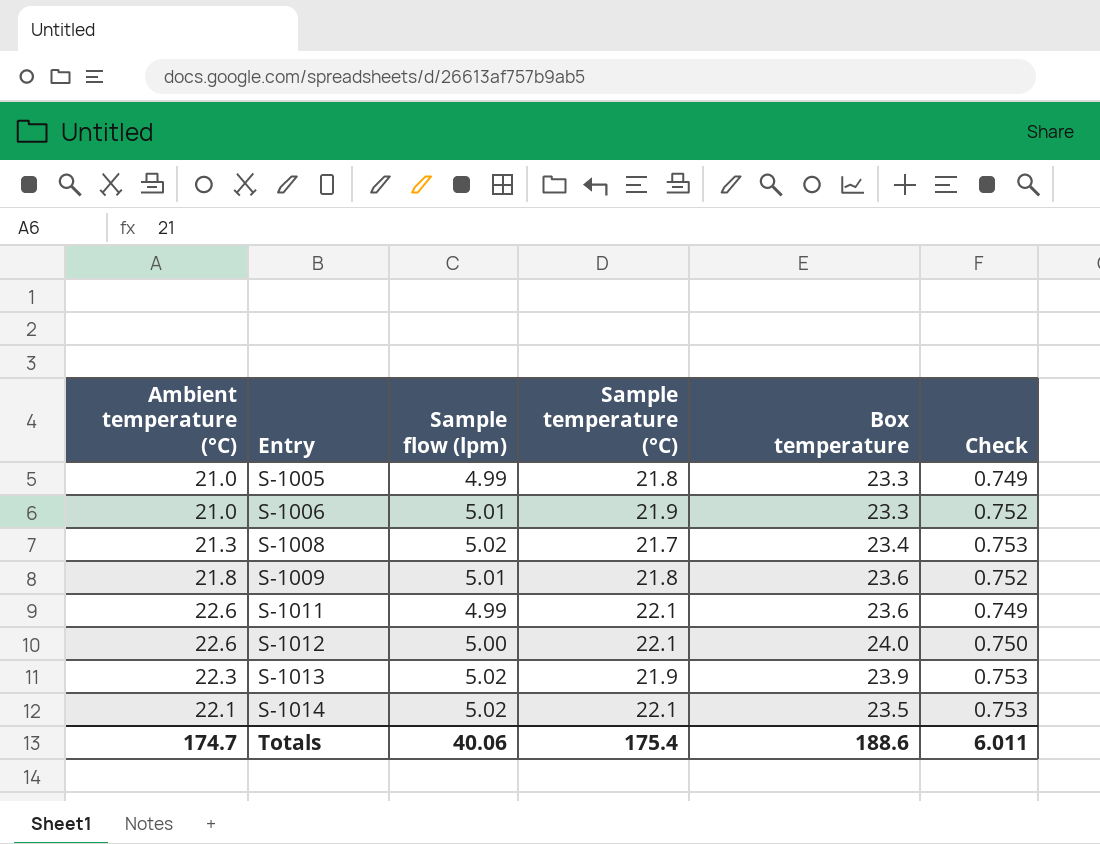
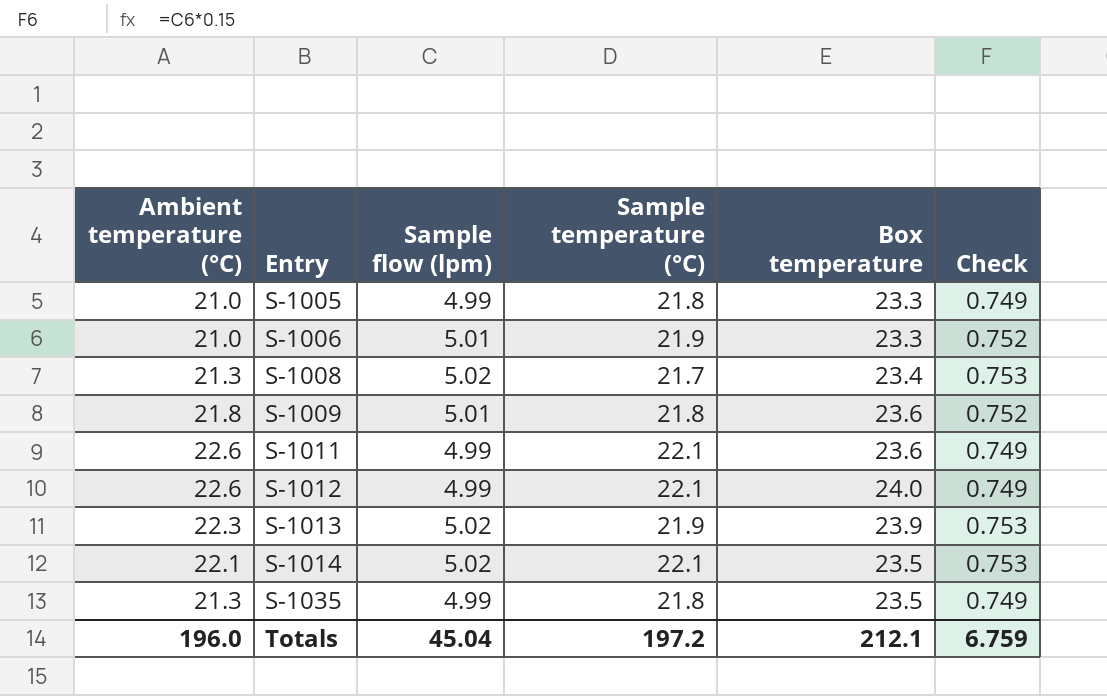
S-1012 | Sample flow (lpm): 5.00 -> 4.99
S-1012 | Check: 0.750 -> 0.749
row S-1035: none -> 21.3 | 4.99 | 21.8 | 23.5 | 0.749
Totals | Ambient temperature (°C): 174.7 -> 196.0
Totals | Sample flow (lpm): 40.06 -> 45.04
Totals | Sample temperature (°C): 175.4 -> 197.2
Totals | Box temperature: 188.6 -> 212.1
Totals | Check: 6.011 -> 6.759

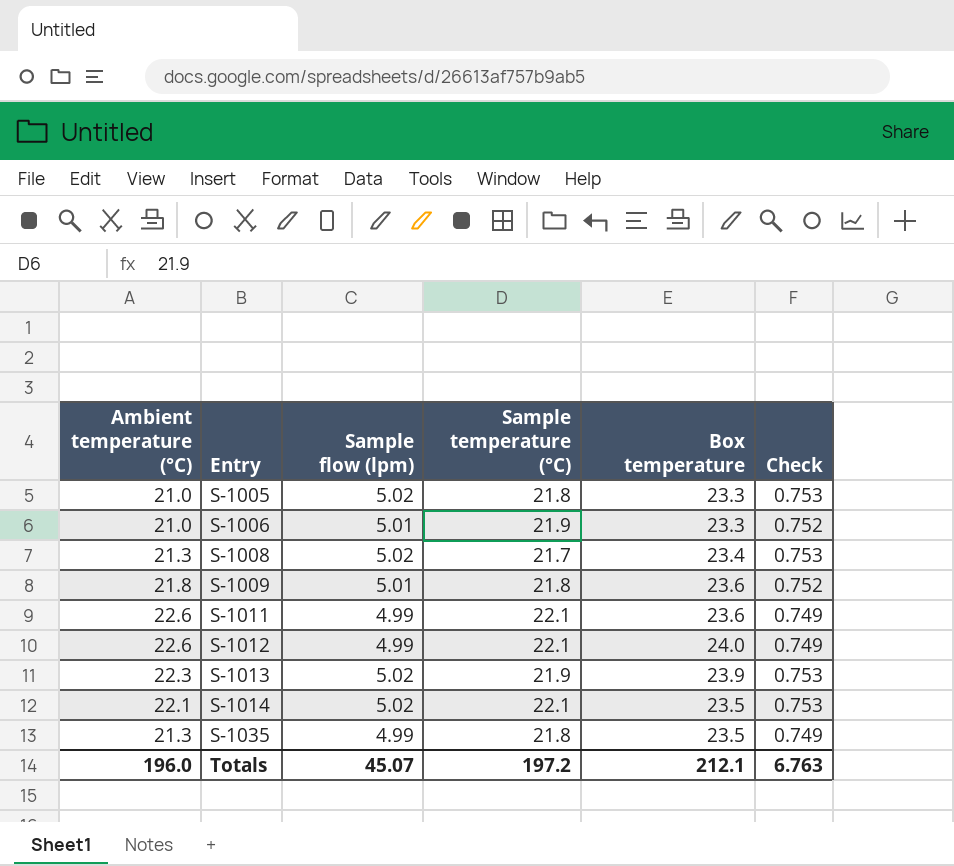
S-1005 | Sample flow (lpm): 4.99 -> 5.02
S-1005 | Check: 0.749 -> 0.753
Totals | Sample flow (lpm): 45.04 -> 45.07
Totals | Check: 6.759 -> 6.763

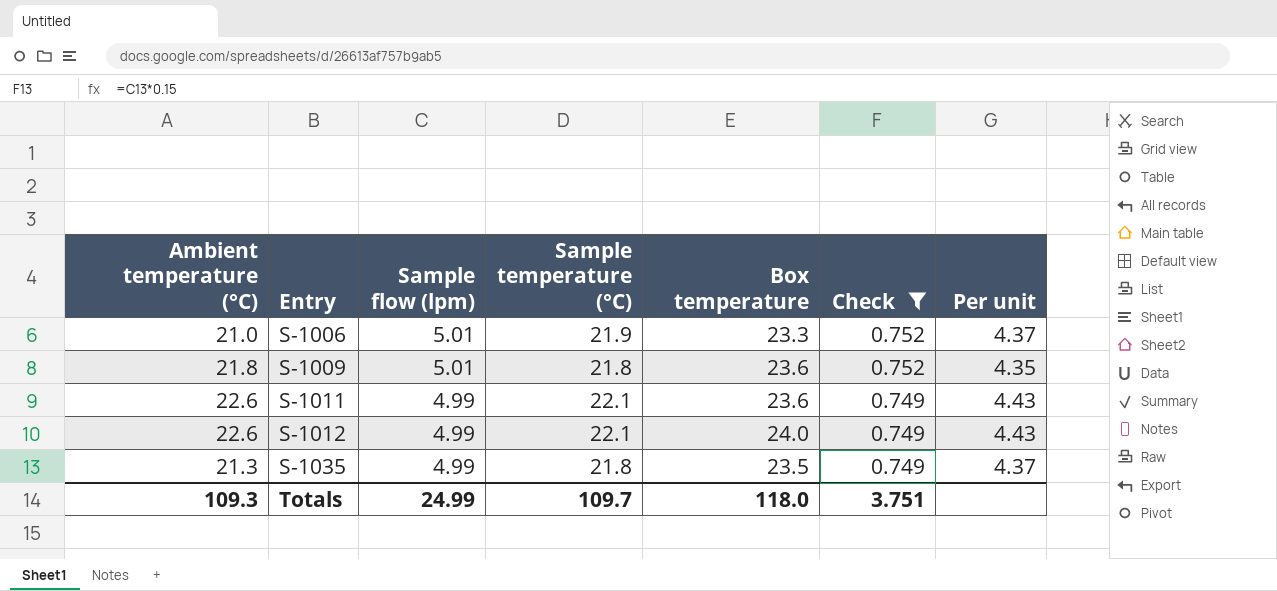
filter: none -> Check != 0.753
column Per unit | formula: none -> [Sample temperature (°C)] / [Sample flow (lpm)]
Totals | Ambient temperature (°C): 196.0 -> 109.3
Totals | Sample flow (lpm): 45.07 -> 24.99
Totals | Sample temperature (°C): 197.2 -> 109.7
Totals | Box temperature: 212.1 -> 118.0
Totals | Check: 6.763 -> 3.751

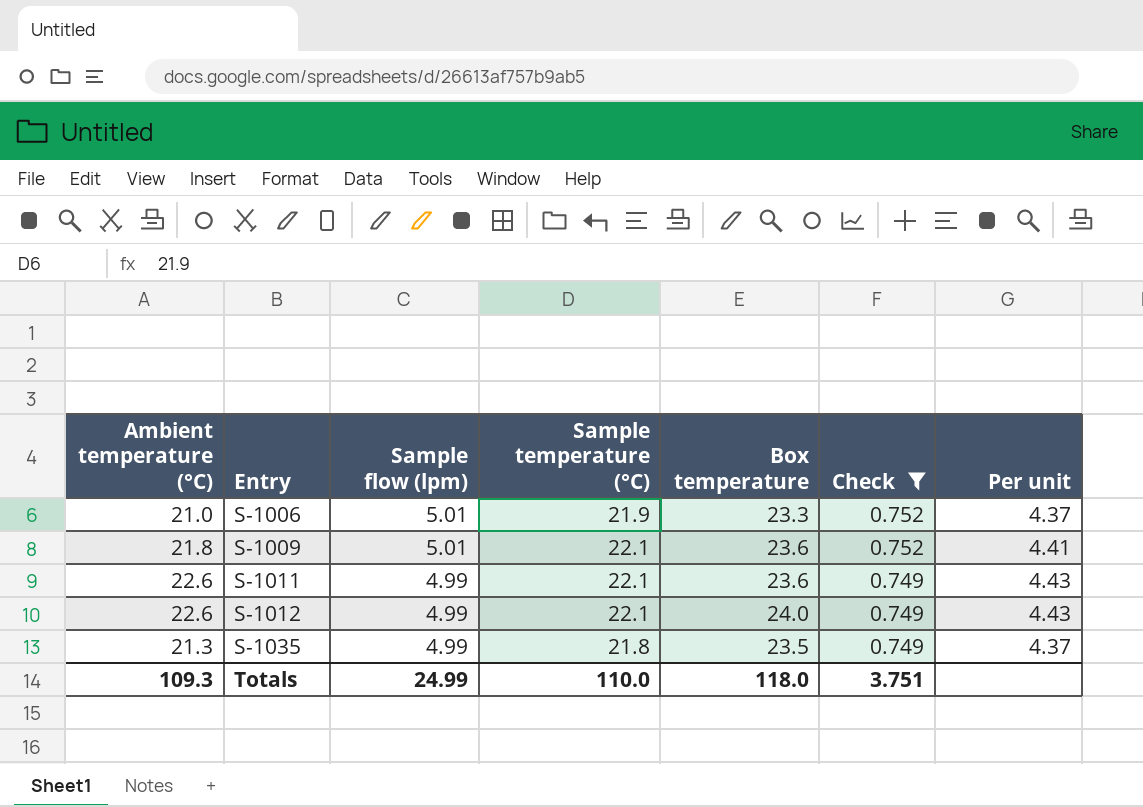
S-1009 | Sample temperature (°C): 21.8 -> 22.1
S-1009 | Per unit: 4.35 -> 4.41
Totals | Sample temperature (°C): 109.7 -> 110.0

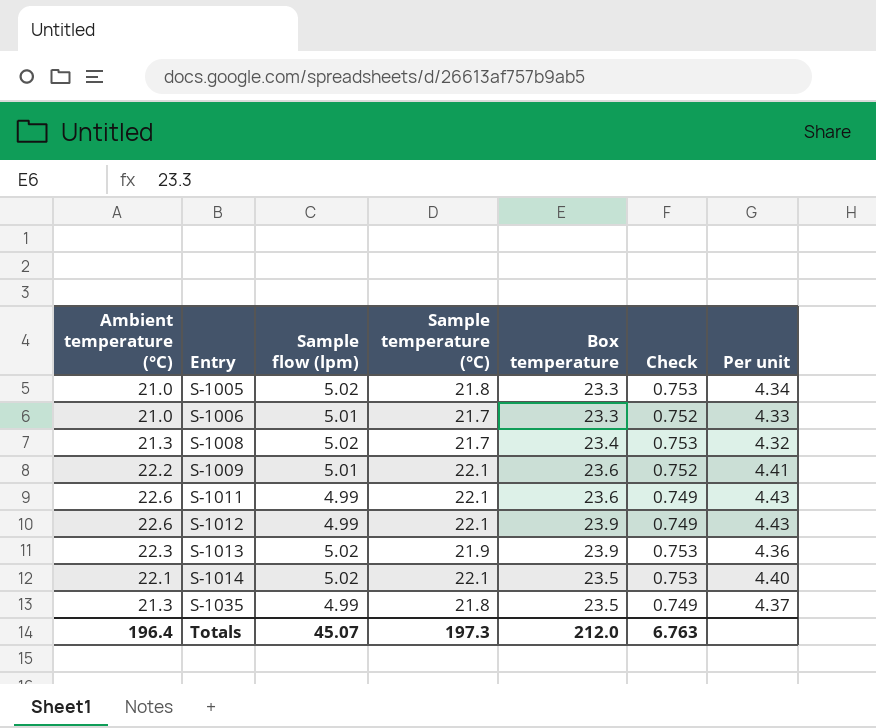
filter: Check != 0.753 -> none
S-1006 | Sample temperature (°C): 21.9 -> 21.7
S-1006 | Per unit: 4.37 -> 4.33
S-1009 | Ambient temperature (°C): 21.8 -> 22.2
S-1012 | Box temperature: 24.0 -> 23.9
Totals | Ambient temperature (°C): 109.3 -> 196.4
Totals | Sample flow (lpm): 24.99 -> 45.07
Totals | Sample temperature (°C): 110.0 -> 197.3
Totals | Box temperature: 118.0 -> 212.0
Totals | Check: 3.751 -> 6.763

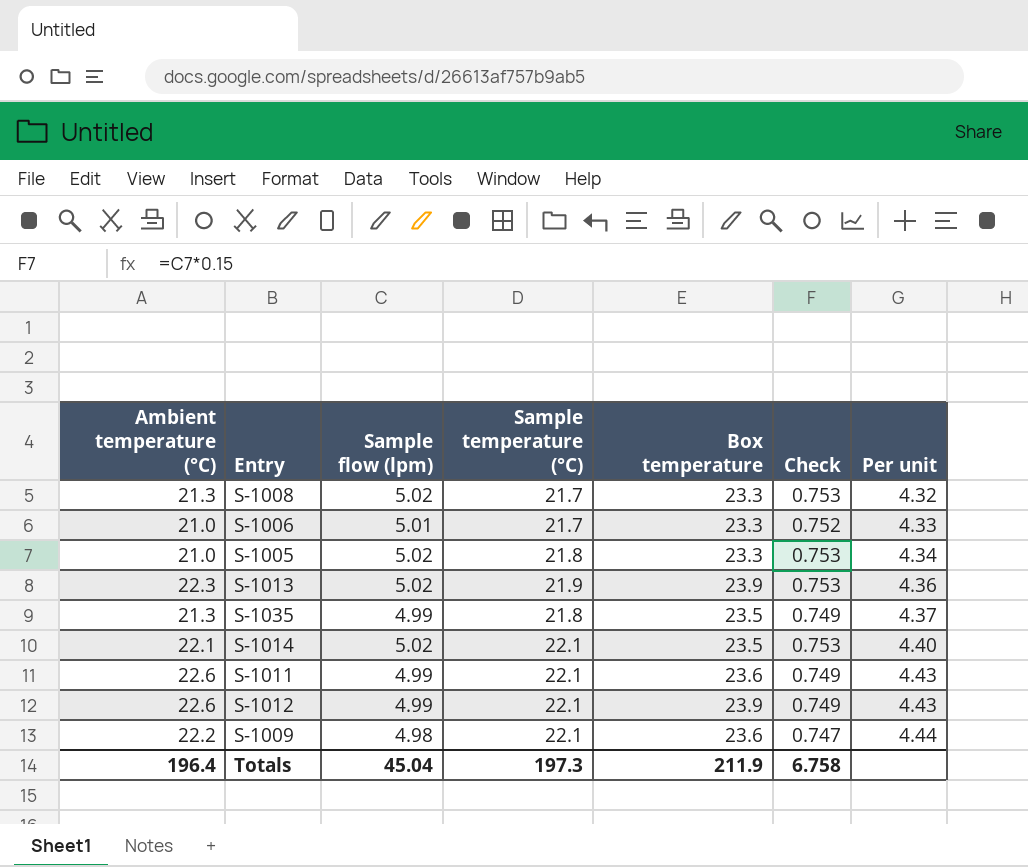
row order: Entry ascending -> Per unit ascending
S-1008 | Box temperature: 23.4 -> 23.3
S-1009 | Sample flow (lpm): 5.01 -> 4.98
S-1009 | Check: 0.752 -> 0.747
S-1009 | Per unit: 4.41 -> 4.44
Totals | Sample flow (lpm): 45.07 -> 45.04
Totals | Box temperature: 212.0 -> 211.9
Totals | Check: 6.763 -> 6.758

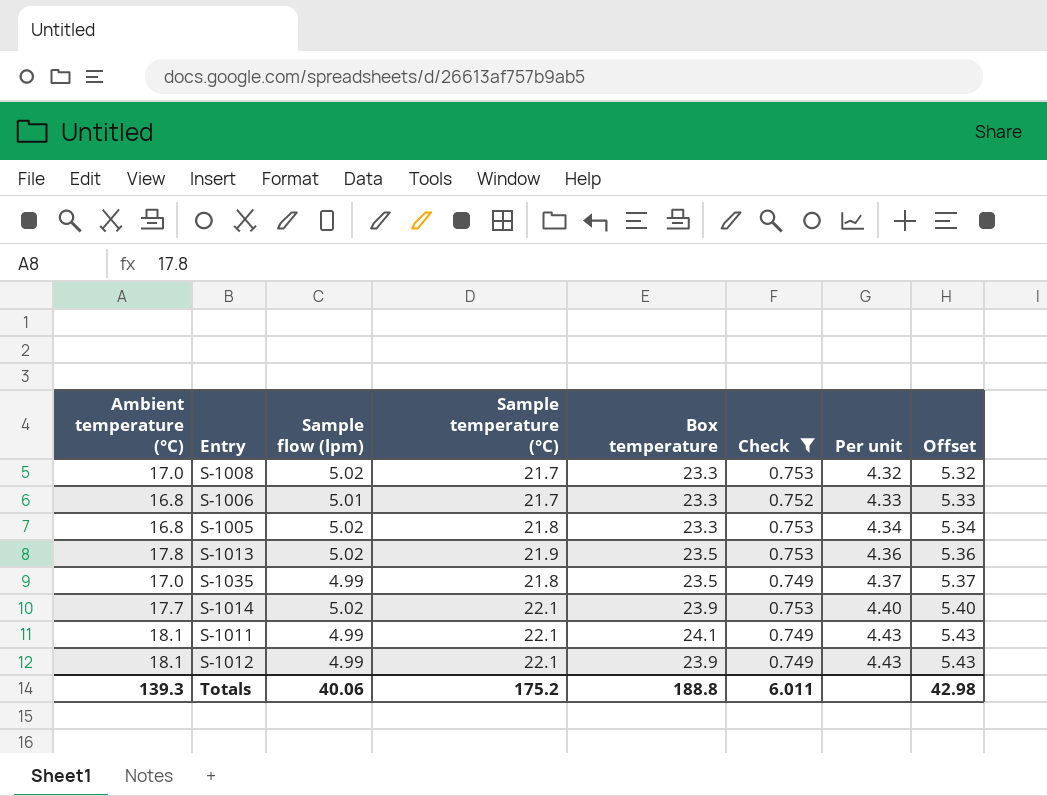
filter: none -> Check != 0.747
column Offset | formula: none -> [Per unit] + 1
S-1008 | Ambient temperature (°C): 21.3 -> 17.0
S-1006 | Ambient temperature (°C): 21.0 -> 16.8
S-1005 | Ambient temperature (°C): 21.0 -> 16.8
S-1013 | Ambient temperature (°C): 22.3 -> 17.8
S-1013 | Box temperature: 23.9 -> 23.5
S-1035 | Ambient temperature (°C): 21.3 -> 17.0
S-1014 | Ambient temperature (°C): 22.1 -> 17.7
S-1014 | Box temperature: 23.5 -> 23.9
S-1011 | Ambient temperature (°C): 22.6 -> 18.1
S-1011 | Box temperature: 23.6 -> 24.1
S-1012 | Ambient temperature (°C): 22.6 -> 18.1
Totals | Ambient temperature (°C): 196.4 -> 139.3
Totals | Sample flow (lpm): 45.04 -> 40.06
Totals | Sample temperature (°C): 197.3 -> 175.2
Totals | Box temperature: 211.9 -> 188.8
Totals | Check: 6.758 -> 6.011

